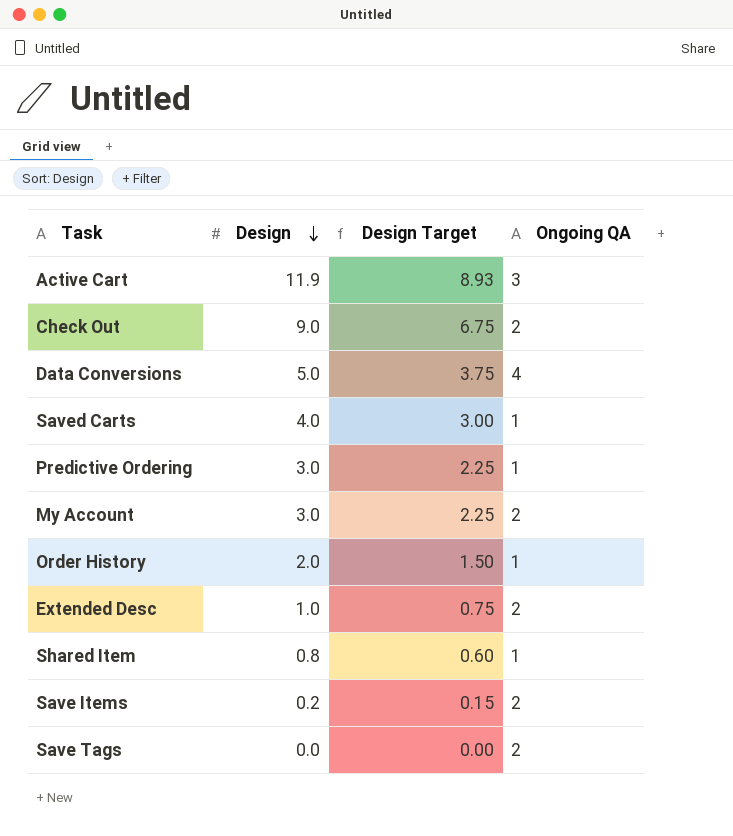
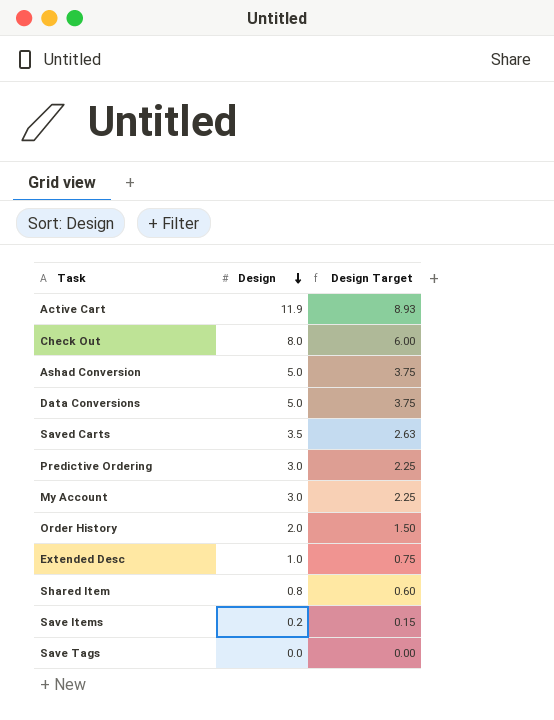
column Ongoing QA | position: 4 -> none
Check Out | Design: 9.0 -> 8.0
Check Out | Design Target: 6.75 -> 6.00
row Ashad Conversion: none -> 5.0 | 3.75
Saved Carts | Design: 4.0 -> 3.5
Saved Carts | Design Target: 3.00 -> 2.63

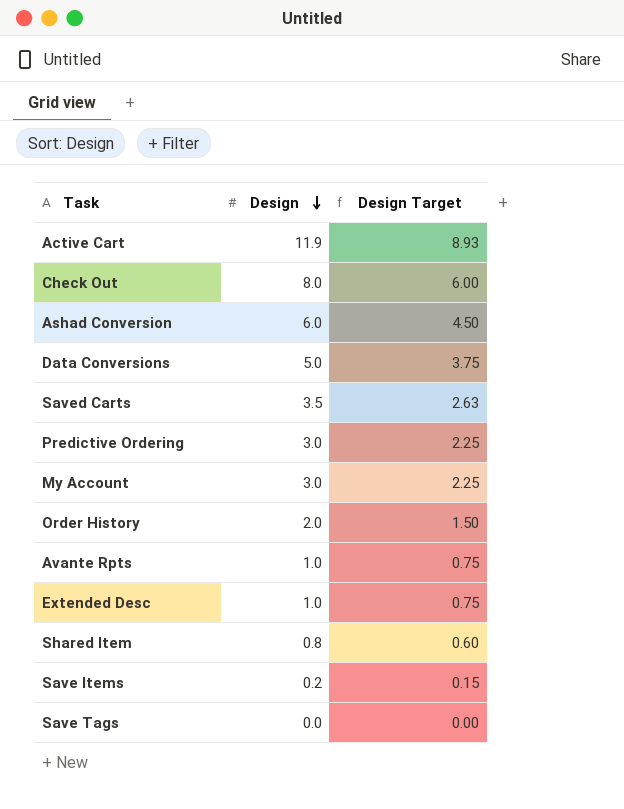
Ashad Conversion | Design: 5.0 -> 6.0
Ashad Conversion | Design Target: 3.75 -> 4.50
row Avante Rpts: none -> 1.0 | 0.75

